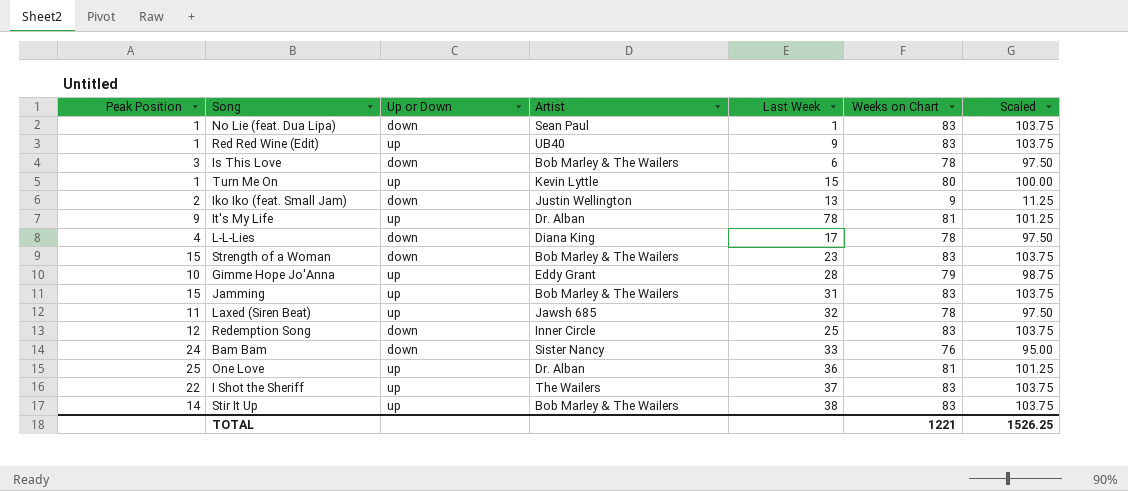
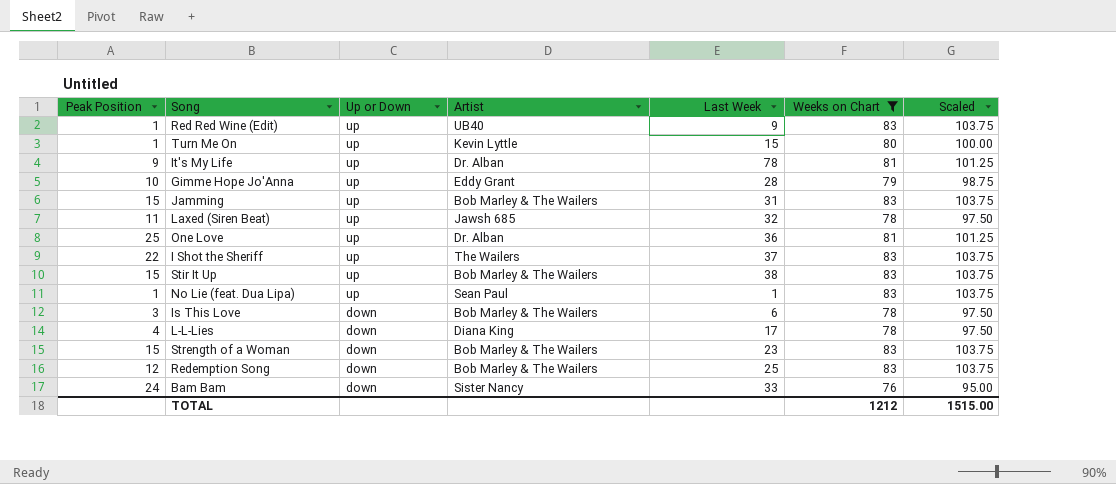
filter: none -> Weeks on Chart != 9
row order: none -> Up or Down descending
Stir It Up | Peak Position: 14 -> 15
No Lie (feat. Dua Lipa) | Up or Down: down -> up
Redemption Song | Artist: Inner Circle -> Bob Marley & The Wailers
TOTAL | Weeks on Chart: 1221 -> 1212
TOTAL | Scaled: 1526.25 -> 1515.00

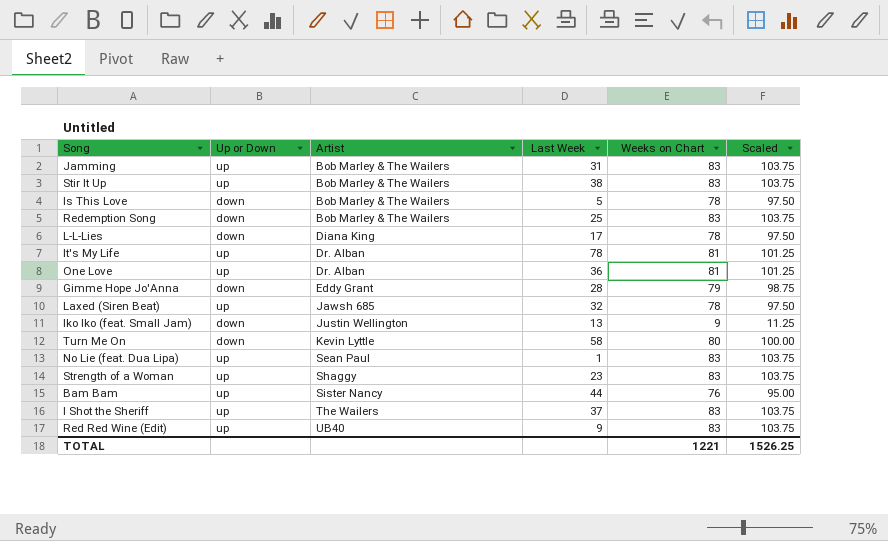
filter: Weeks on Chart != 9 -> none
row order: Up or Down descending -> Artist ascending
column Peak Position | position: 1 -> none
Is This Love | Last Week: 6 -> 5
Gimme Hope Jo'Anna | Up or Down: up -> down
Turn Me On | Up or Down: up -> down
Turn Me On | Last Week: 15 -> 58
Strength of a Woman | Up or Down: down -> up
Strength of a Woman | Artist: Bob Marley & The Wailers -> Shaggy
Bam Bam | Up or Down: down -> up
Bam Bam | Last Week: 33 -> 44
TOTAL | Weeks on Chart: 1212 -> 1221
TOTAL | Scaled: 1515.00 -> 1526.25

